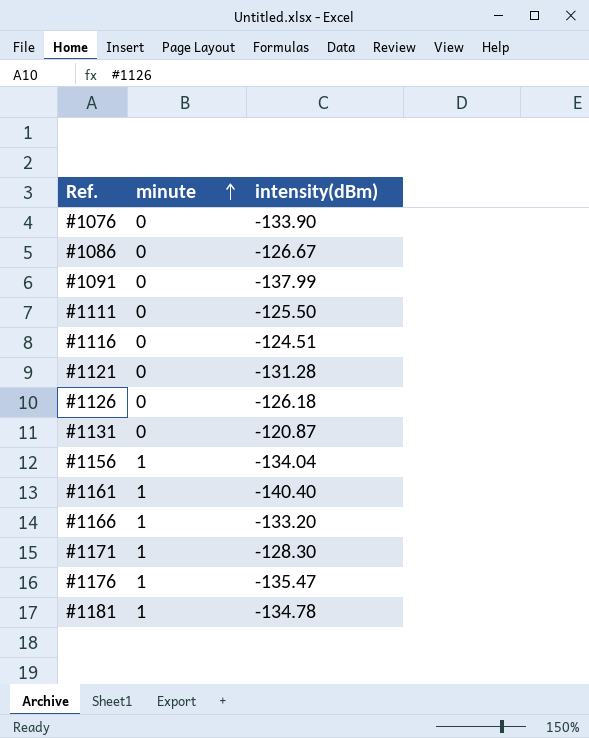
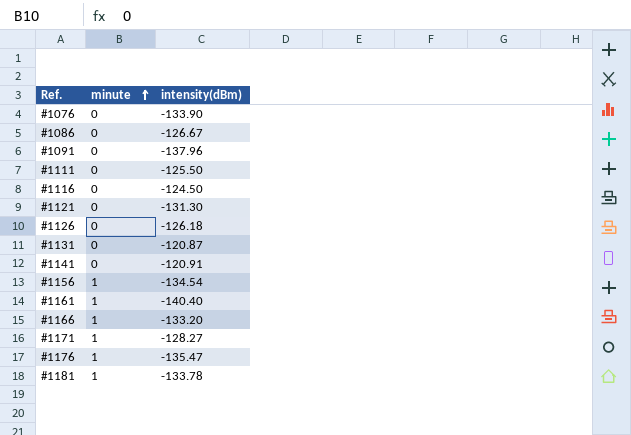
#1091 | intensity(dBm): -137.99 -> -137.96
#1116 | intensity(dBm): -124.51 -> -124.50
#1121 | intensity(dBm): -131.28 -> -131.30
row #1141: none -> 0 | -120.91
#1156 | intensity(dBm): -134.04 -> -134.54
#1171 | intensity(dBm): -128.30 -> -128.27
#1181 | intensity(dBm): -134.78 -> -133.78

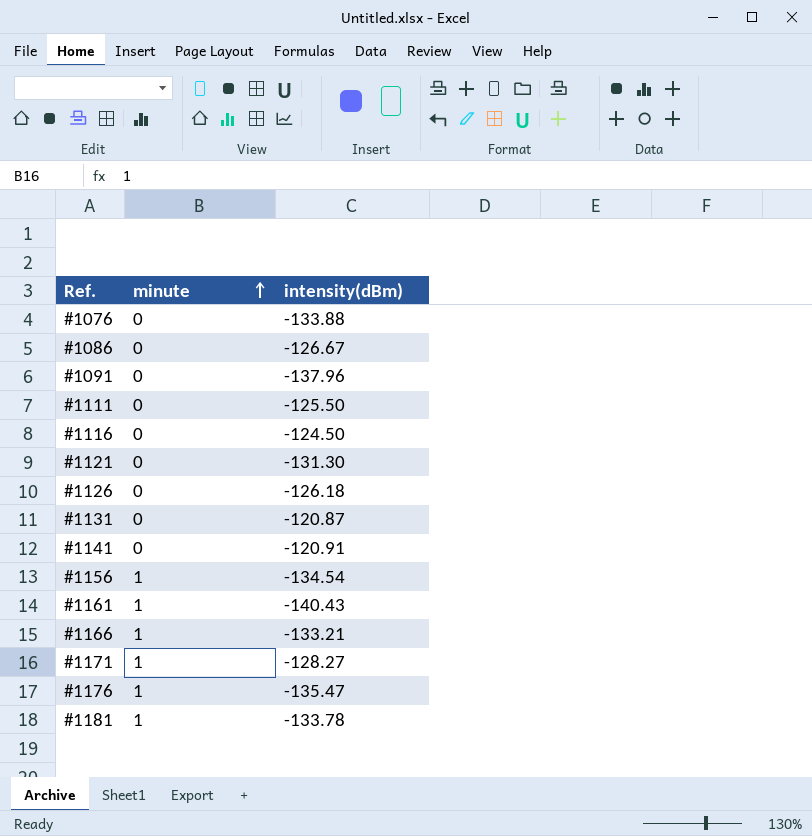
#1076 | intensity(dBm): -133.90 -> -133.88
#1161 | intensity(dBm): -140.40 -> -140.43
#1166 | intensity(dBm): -133.20 -> -133.21

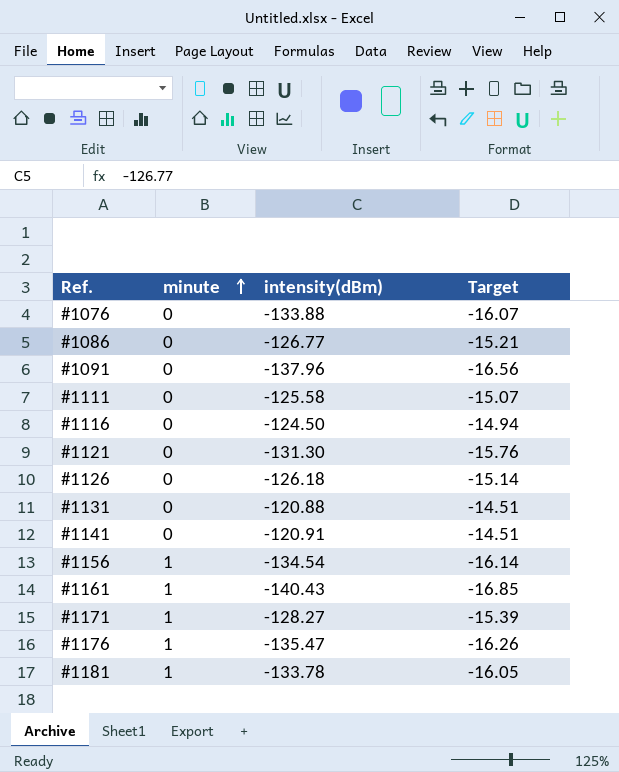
column Target | formula: none -> [intensity(dBm)] * 0.12
row #1166: 1 | -133.21 -> none
#1086 | intensity(dBm): -126.67 -> -126.77
#1111 | intensity(dBm): -125.50 -> -125.58
#1131 | intensity(dBm): -120.87 -> -120.88

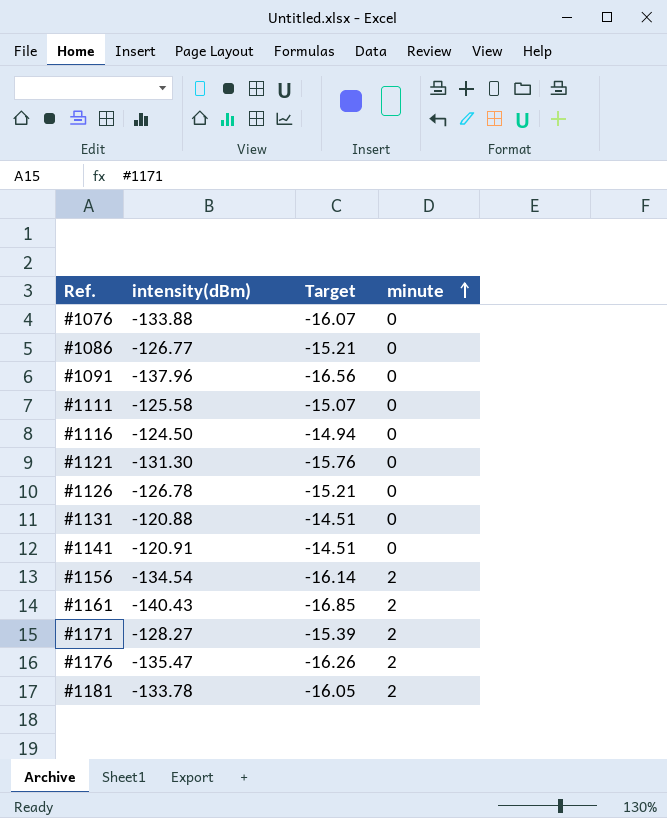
column minute | position: 2 -> 4
#1126 | intensity(dBm): -126.18 -> -126.78
#1126 | Target: -15.14 -> -15.21
#1156 | minute: 1 -> 2
#1161 | minute: 1 -> 2
#1171 | minute: 1 -> 2
#1176 | minute: 1 -> 2
#1181 | minute: 1 -> 2

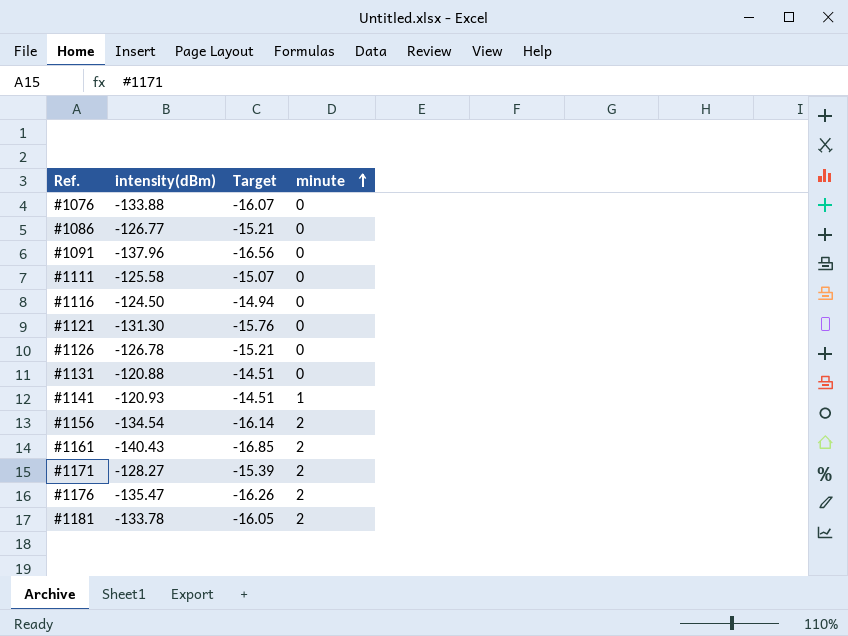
#1141 | intensity(dBm): -120.91 -> -120.93
#1141 | minute: 0 -> 1

